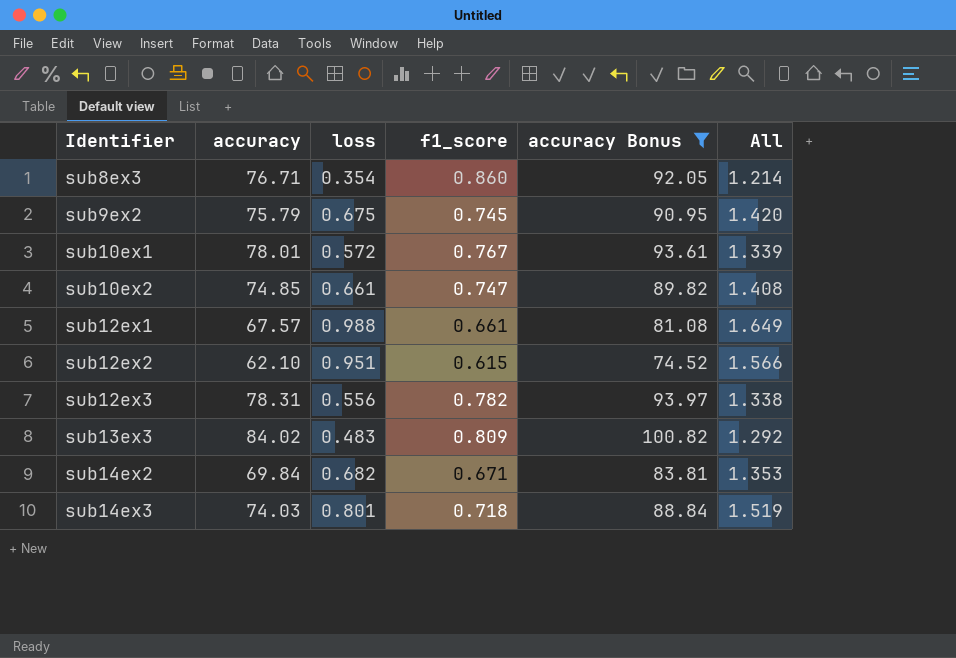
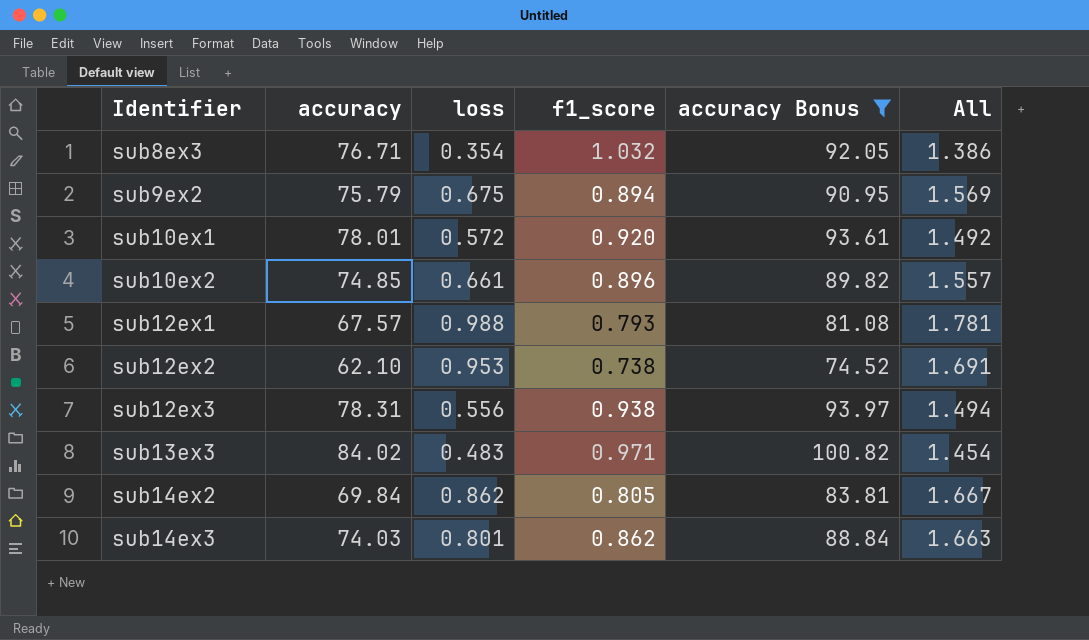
sub8ex3 | f1_score: 0.860 -> 1.032
sub8ex3 | All: 1.214 -> 1.386
sub9ex2 | f1_score: 0.745 -> 0.894
sub9ex2 | All: 1.420 -> 1.569
sub10ex1 | f1_score: 0.767 -> 0.920
sub10ex1 | All: 1.339 -> 1.492
sub10ex2 | f1_score: 0.747 -> 0.896
sub10ex2 | All: 1.408 -> 1.557
sub12ex1 | f1_score: 0.661 -> 0.793
sub12ex1 | All: 1.649 -> 1.781
sub12ex2 | loss: 0.951 -> 0.953
sub12ex2 | f1_score: 0.615 -> 0.738
sub12ex2 | All: 1.566 -> 1.691
sub12ex3 | f1_score: 0.782 -> 0.938
sub12ex3 | All: 1.338 -> 1.494
sub13ex3 | f1_score: 0.809 -> 0.971
sub13ex3 | All: 1.292 -> 1.454
sub14ex2 | loss: 0.682 -> 0.862
sub14ex2 | f1_score: 0.671 -> 0.805
sub14ex2 | All: 1.353 -> 1.667
sub14ex3 | f1_score: 0.718 -> 0.862
sub14ex3 | All: 1.519 -> 1.663

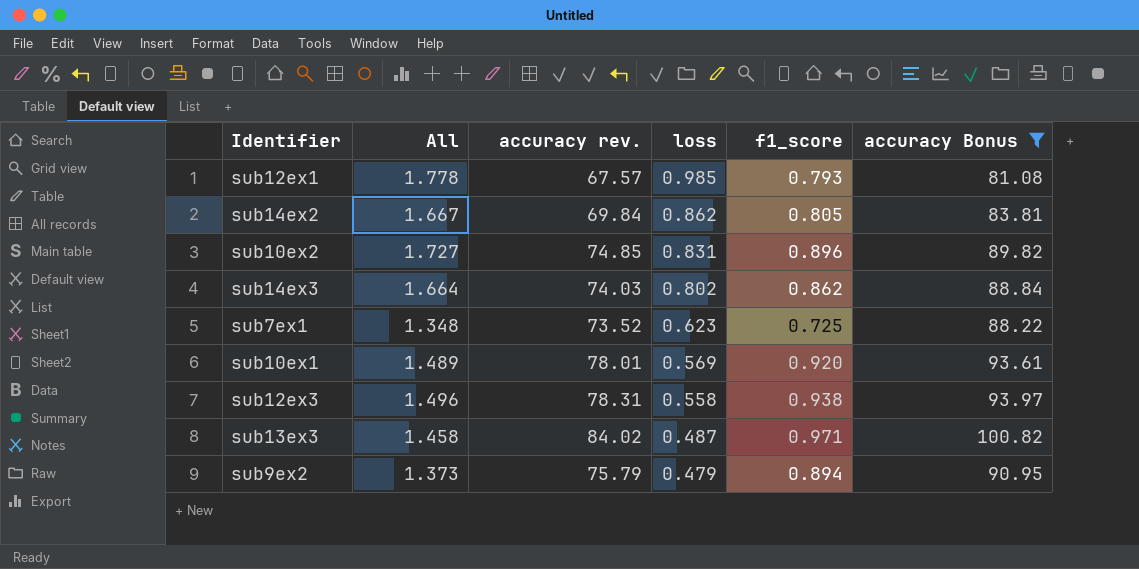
row order: Identifier ascending -> loss descending
column All | position: 6 -> 2
column name: accuracy -> accuracy rev.
row sub8ex3: 76.71 | 0.354 | 1.032 | 92.05 | 1.386 -> none
row sub12ex2: 62.10 | 0.953 | 0.738 | 74.52 | 1.691 -> none
sub12ex1 | All: 1.781 -> 1.778
sub12ex1 | loss: 0.988 -> 0.985
sub10ex2 | All: 1.557 -> 1.727
sub10ex2 | loss: 0.661 -> 0.831
sub14ex3 | All: 1.663 -> 1.664
sub14ex3 | loss: 0.801 -> 0.802
row sub7ex1: none -> 1.348 | 73.52 | 0.623 | 0.725 | 88.22
sub10ex1 | All: 1.492 -> 1.489
sub10ex1 | loss: 0.572 -> 0.569
sub12ex3 | All: 1.494 -> 1.496
sub12ex3 | loss: 0.556 -> 0.558
sub13ex3 | All: 1.454 -> 1.458
sub13ex3 | loss: 0.483 -> 0.487
sub9ex2 | All: 1.569 -> 1.373
sub9ex2 | loss: 0.675 -> 0.479

